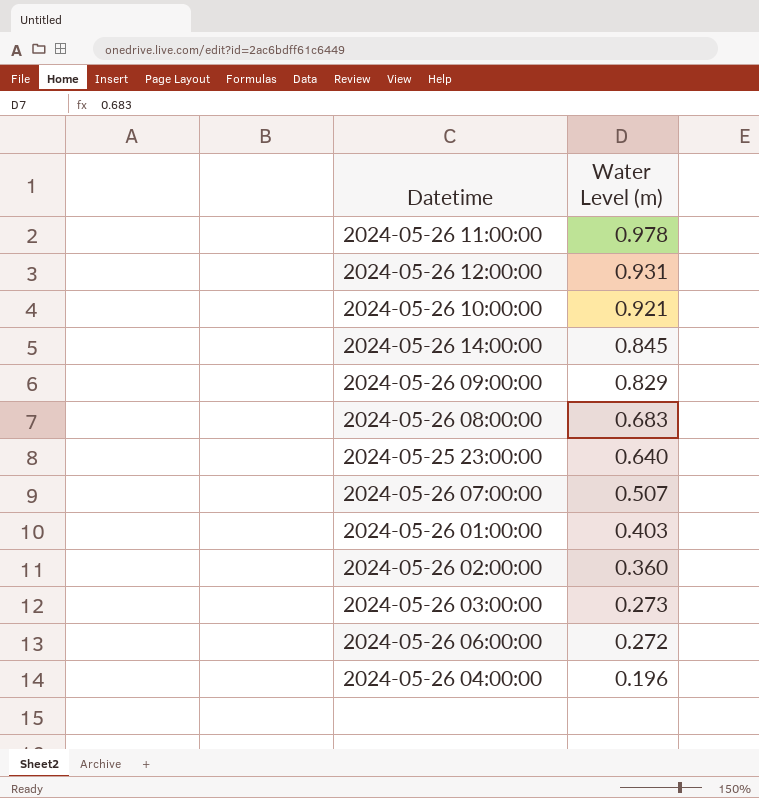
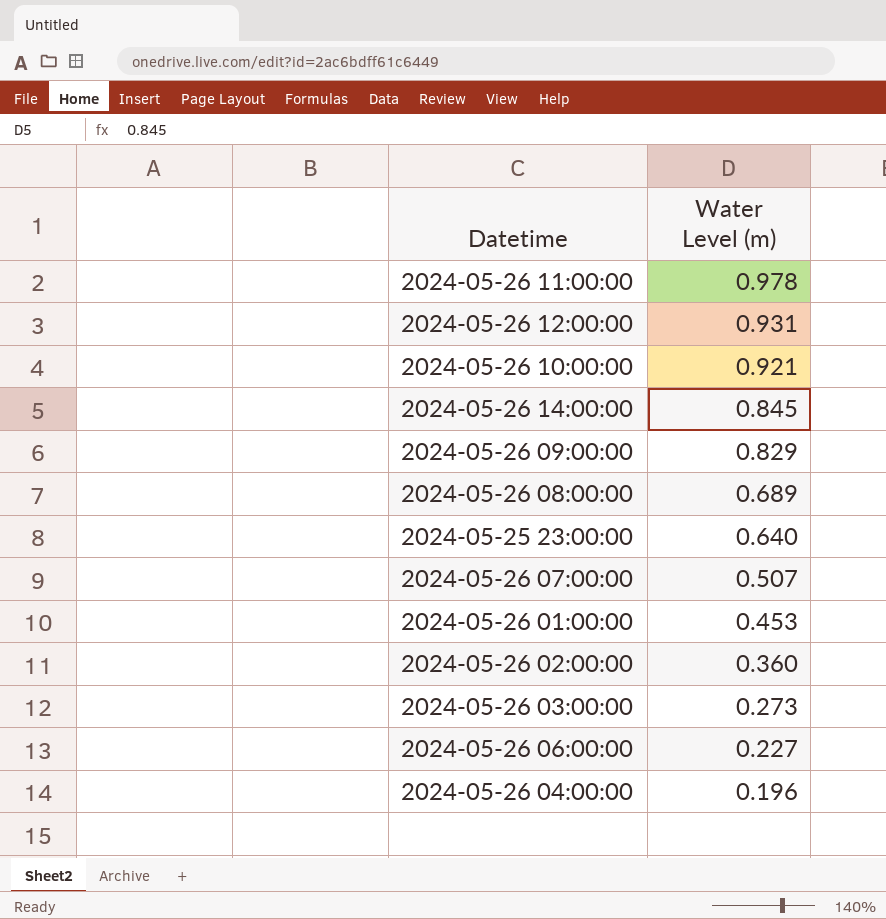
2024-05-26 08:00:00 | Water Level (m): 0.683 -> 0.689
2024-05-26 01:00:00 | Water Level (m): 0.403 -> 0.453
2024-05-26 06:00:00 | Water Level (m): 0.272 -> 0.227

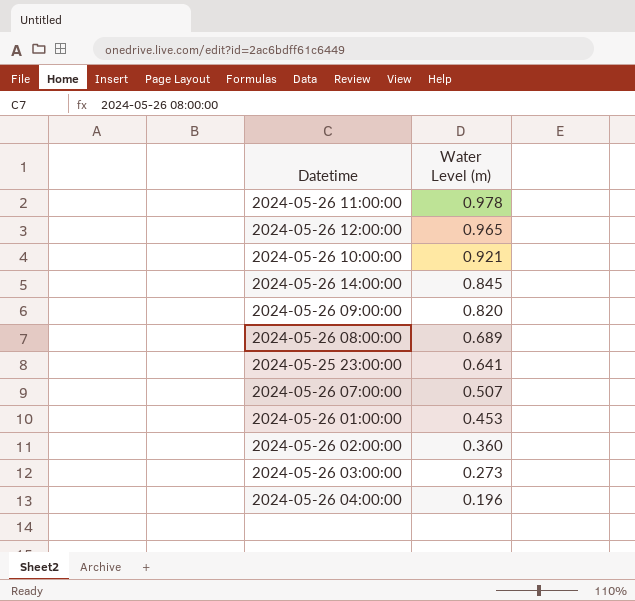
row 2024-05-26 06:00:00: 0.227 -> none
2024-05-26 12:00:00 | Water Level (m): 0.931 -> 0.965
2024-05-26 09:00:00 | Water Level (m): 0.829 -> 0.820
2024-05-25 23:00:00 | Water Level (m): 0.640 -> 0.641

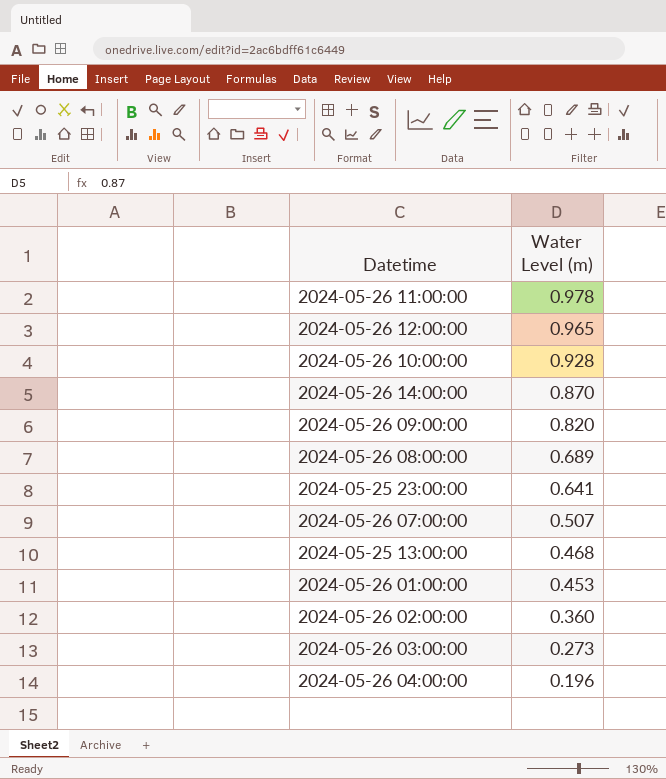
2024-05-26 10:00:00 | Water Level (m): 0.921 -> 0.928
2024-05-26 14:00:00 | Water Level (m): 0.845 -> 0.870
row 2024-05-25 13:00:00: none -> 0.468

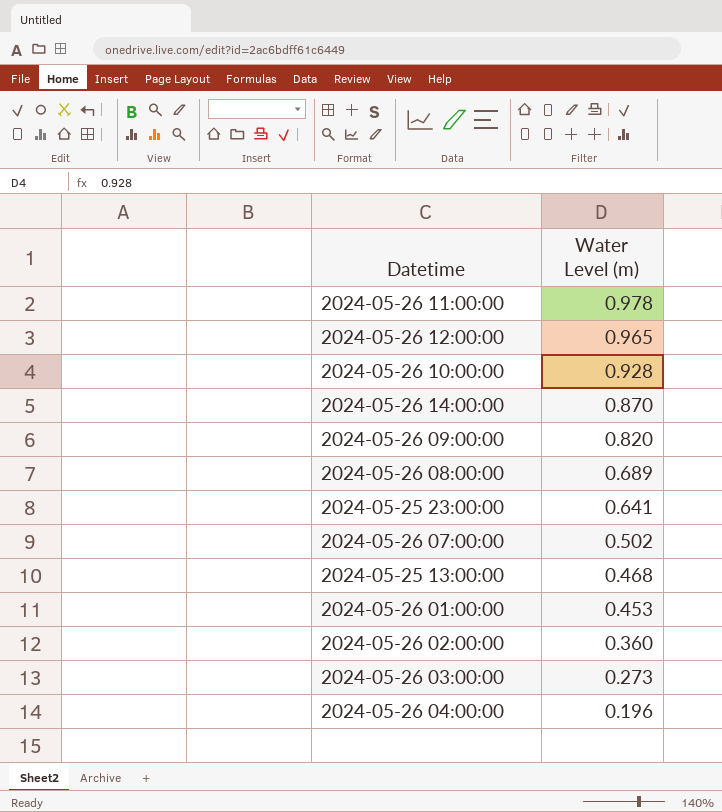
2024-05-26 07:00:00 | Water Level (m): 0.507 -> 0.502

